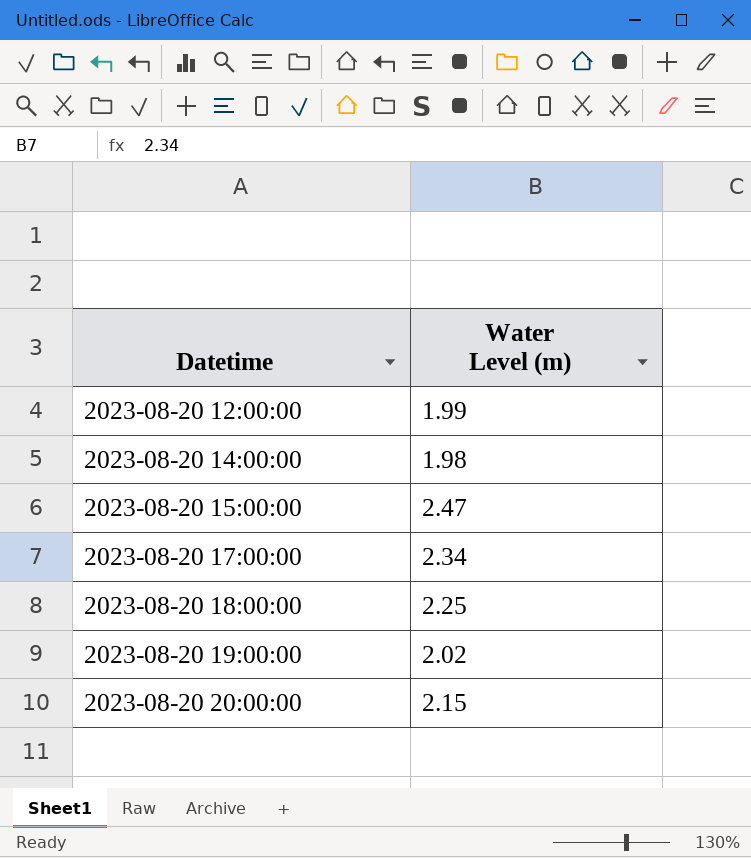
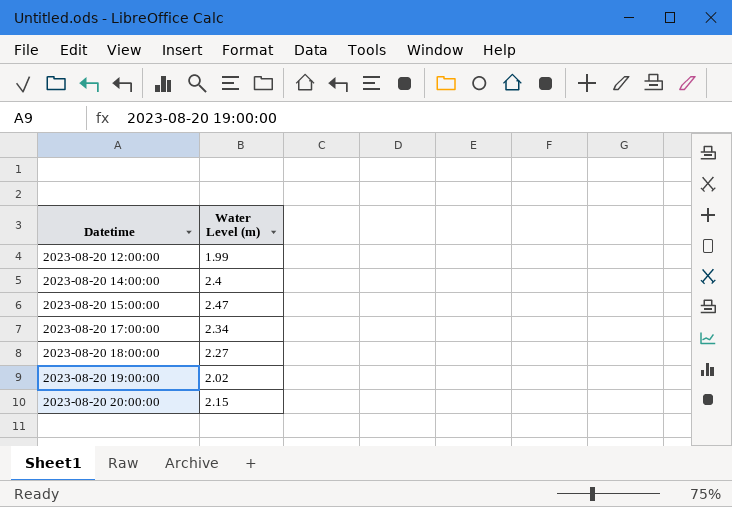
2023-08-20 14:00:00 | Water Level (m): 1.98 -> 2.4
2023-08-20 18:00:00 | Water Level (m): 2.25 -> 2.27

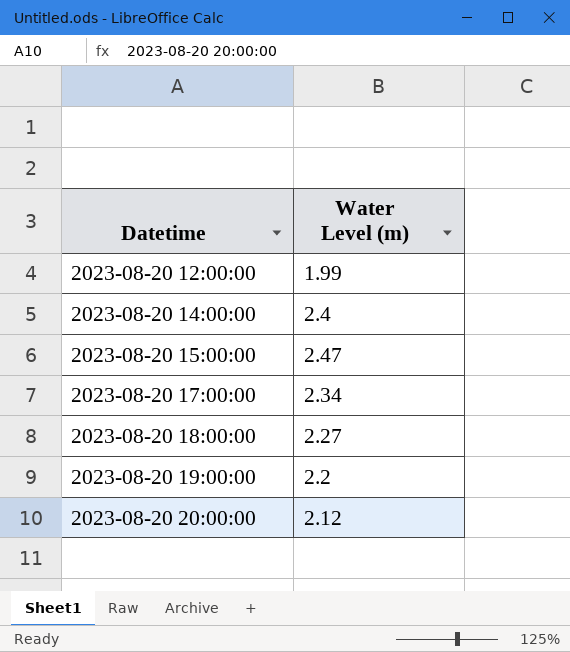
2023-08-20 19:00:00 | Water Level (m): 2.02 -> 2.2
2023-08-20 20:00:00 | Water Level (m): 2.15 -> 2.12

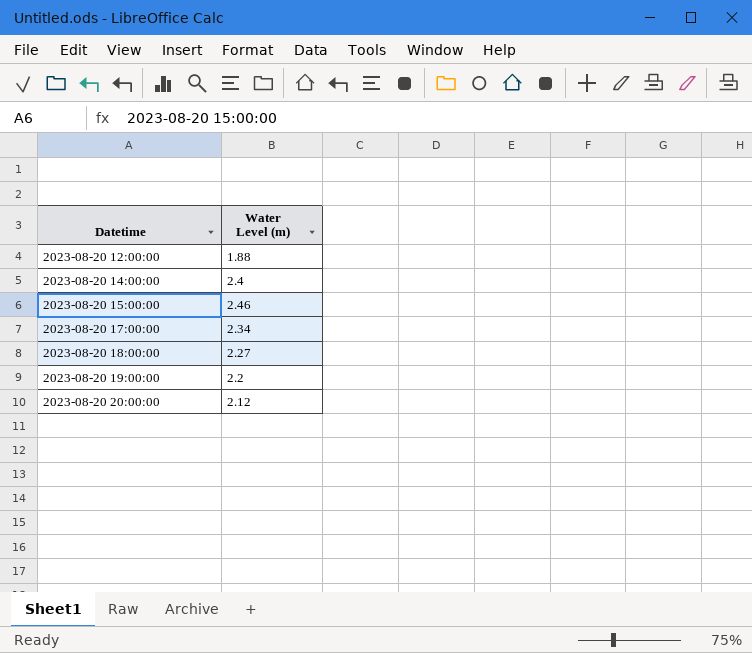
2023-08-20 12:00:00 | Water Level (m): 1.99 -> 1.88
2023-08-20 15:00:00 | Water Level (m): 2.47 -> 2.46

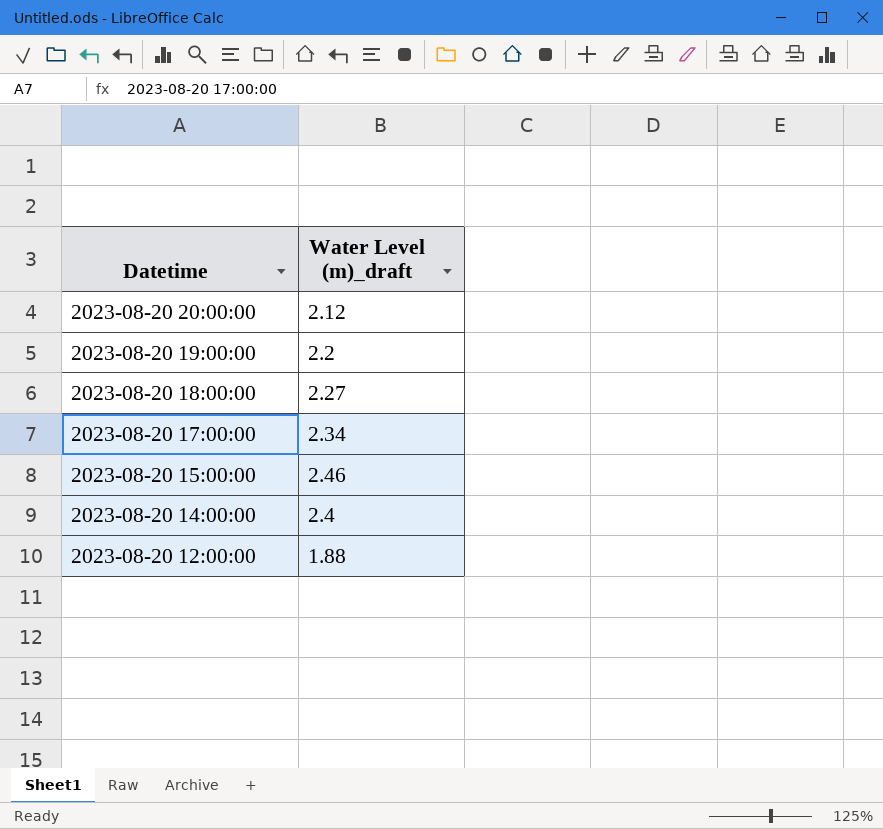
row order: Datetime ascending -> Datetime descending
column name: Water Level (m) -> Water Level (m)_draft

